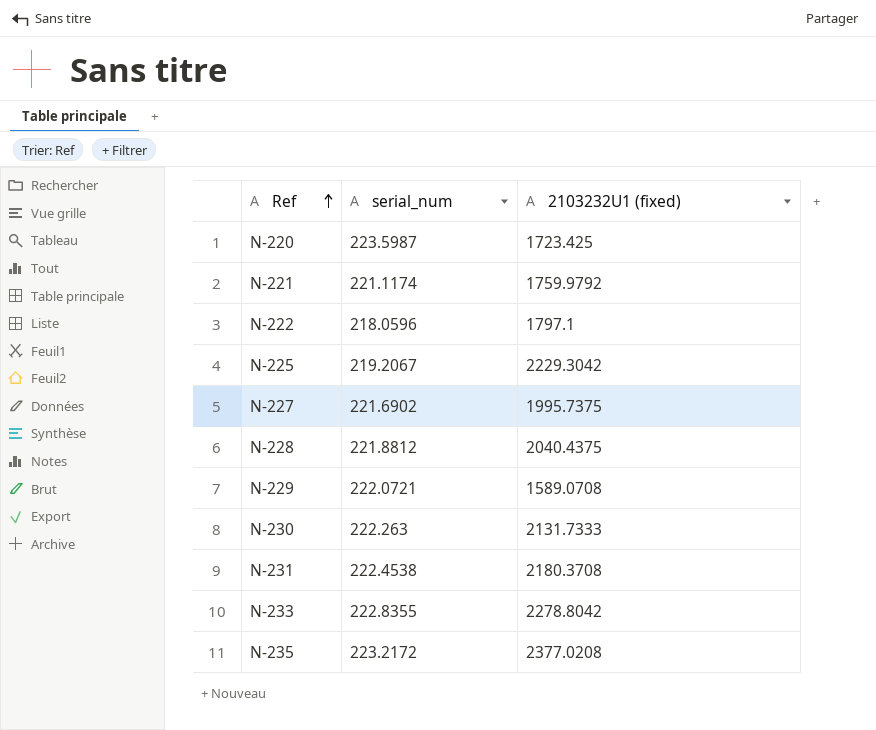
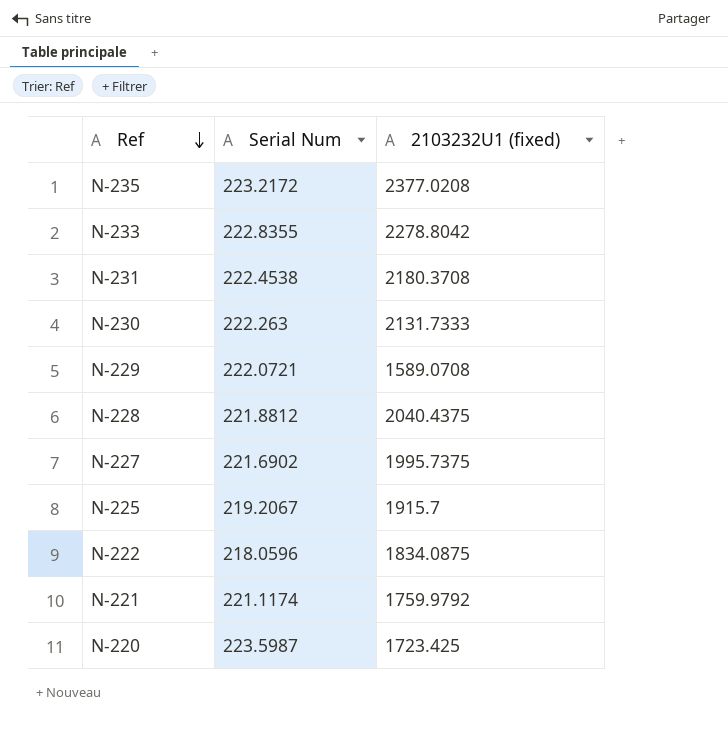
row order: Ref ascending -> Ref descending
column name: serial_num -> Serial Num
N-225 | 2103232U1 (fixed): 2229.3042 -> 1915.7
N-222 | 2103232U1 (fixed): 1797.1 -> 1834.0875

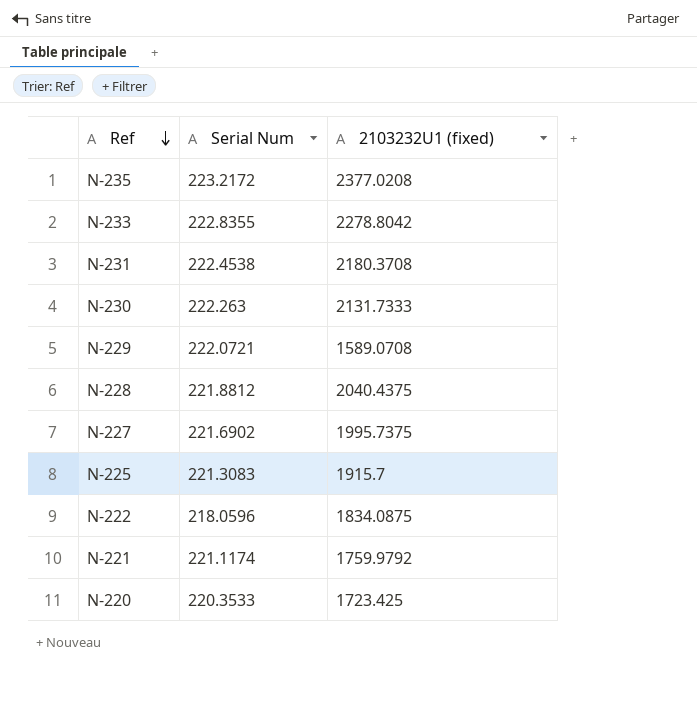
N-225 | Serial Num: 219.2067 -> 221.3083
N-220 | Serial Num: 223.5987 -> 220.3533

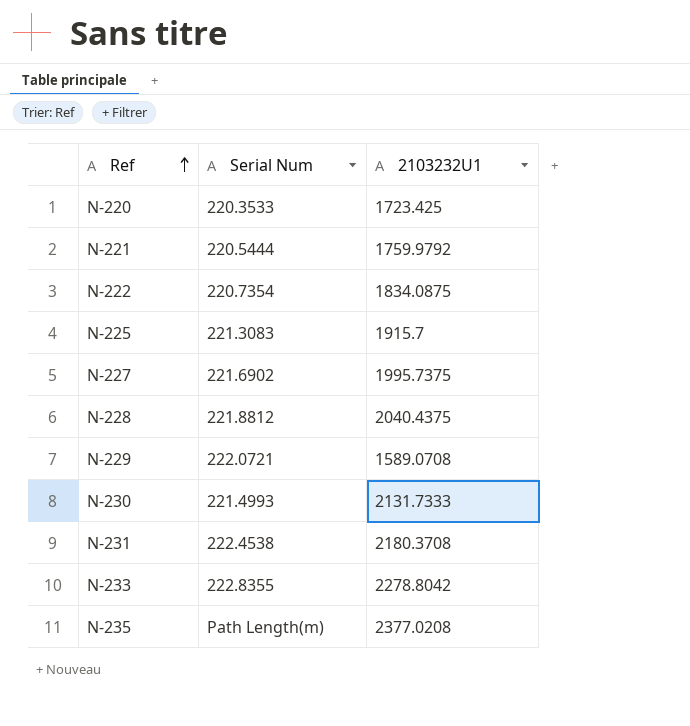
row order: Ref descending -> Ref ascending
column name: 2103232U1 (fixed) -> 2103232U1
N-221 | Serial Num: 221.1174 -> 220.5444
N-222 | Serial Num: 218.0596 -> 220.7354
N-230 | Serial Num: 222.263 -> 221.4993
N-235 | Serial Num: 223.2172 -> Path Length(m)

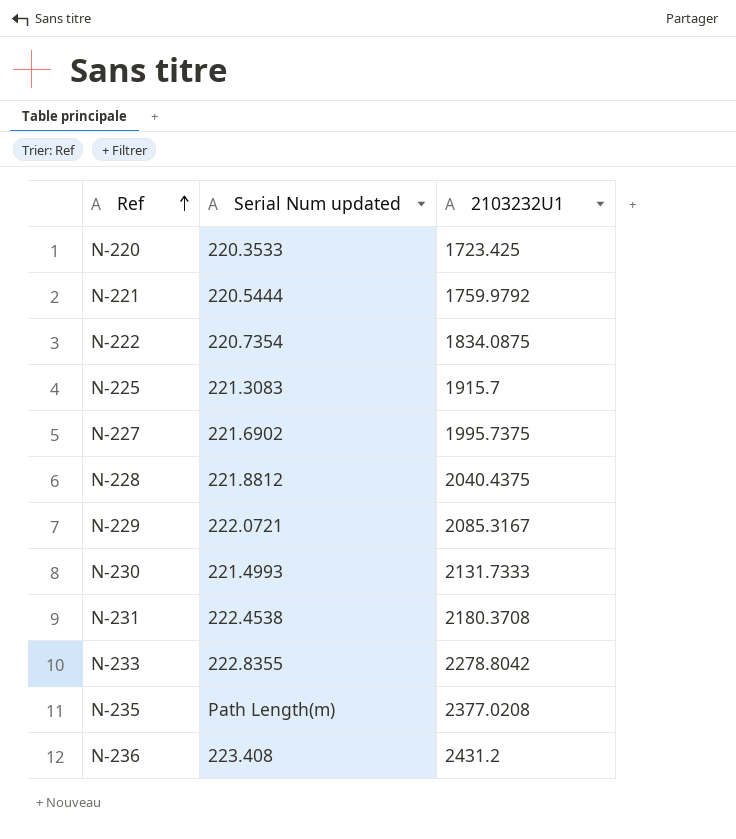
column name: Serial Num -> Serial Num updated
N-229 | 2103232U1: 1589.0708 -> 2085.3167
row N-236: none -> 223.408 | 2431.2

